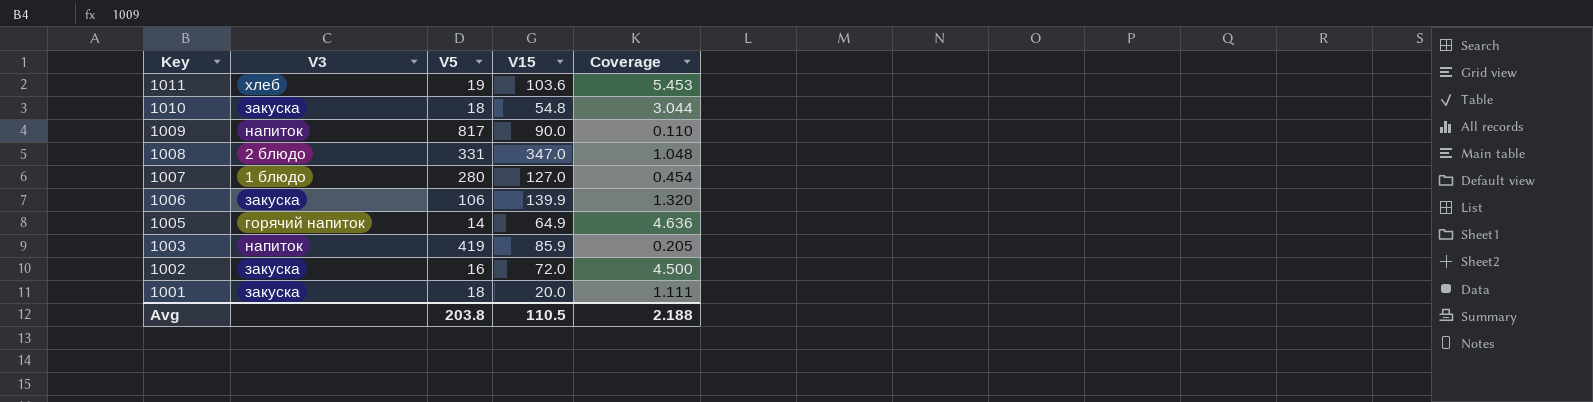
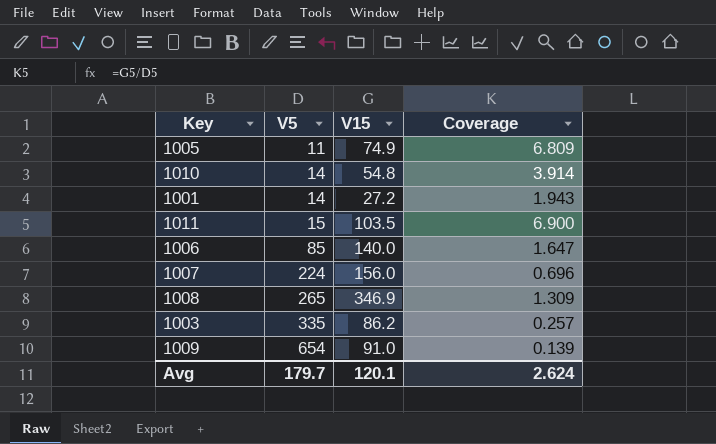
row order: Key descending -> V5 ascending
column V3 | position: 2 -> none
row 1002: закуска | 16 | 72.0 | 4.500 -> none
1005 | V5: 14 -> 11
1005 | V15: 64.9 -> 74.9
1005 | Coverage: 4.636 -> 6.809
1010 | V5: 18 -> 14
1010 | Coverage: 3.044 -> 3.914
1001 | V5: 18 -> 14
1001 | V15: 20.0 -> 27.2
1001 | Coverage: 1.111 -> 1.943
1011 | V5: 19 -> 15
1011 | V15: 103.6 -> 103.5
1011 | Coverage: 5.453 -> 6.900
1006 | V5: 106 -> 85
1006 | V15: 139.9 -> 140.0
1006 | Coverage: 1.320 -> 1.647
1007 | V5: 280 -> 224
1007 | V15: 127.0 -> 156.0
1007 | Coverage: 0.454 -> 0.696
1008 | V5: 331 -> 265
1008 | V15: 347.0 -> 346.9
1008 | Coverage: 1.048 -> 1.309
1003 | V5: 419 -> 335
1003 | V15: 85.9 -> 86.2
1003 | Coverage: 0.205 -> 0.257
1009 | V5: 817 -> 654
1009 | V15: 90.0 -> 91.0
1009 | Coverage: 0.110 -> 0.139
Avg | V5: 203.8 -> 179.7
Avg | V15: 110.5 -> 120.1
Avg | Coverage: 2.188 -> 2.624

